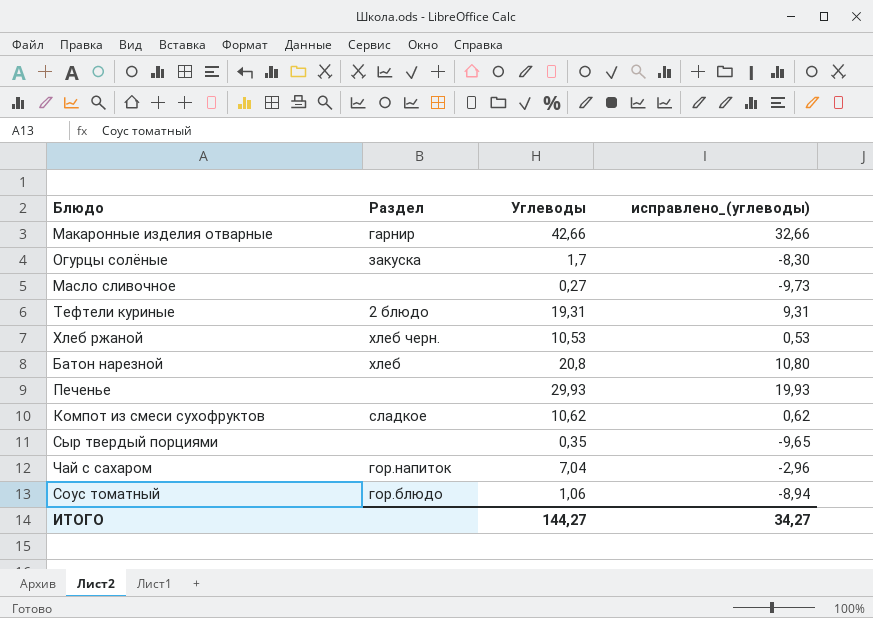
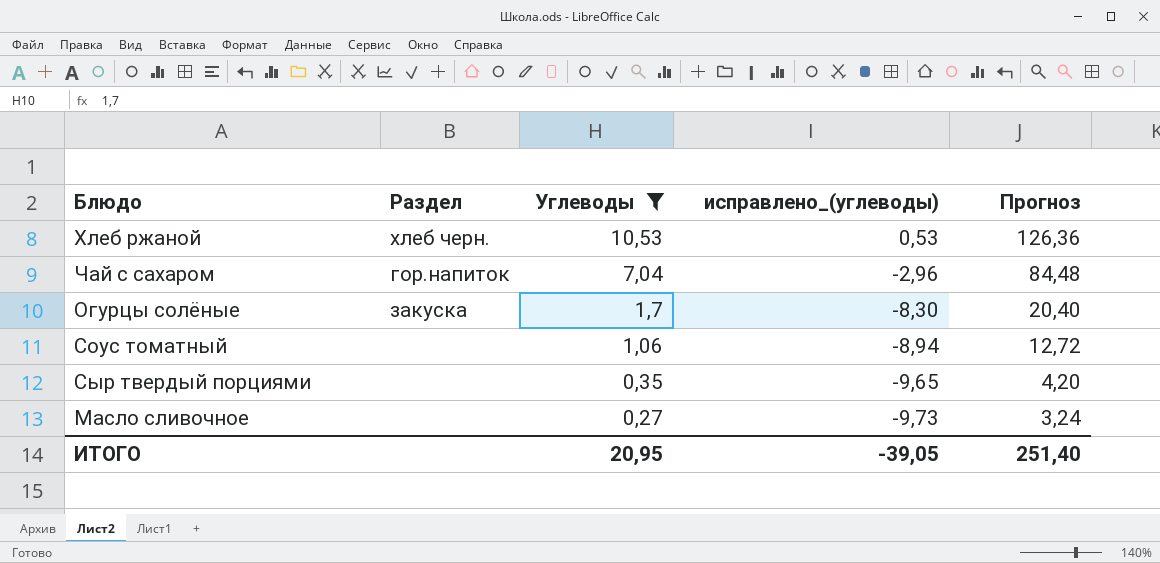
filter: none -> Углеводы <= 10,53
row order: none -> Углеводы descending
column Прогноз | formula: none -> [Углеводы] * 12
Соус томатный | Раздел: гор.блюдо -> none
ИТОГО | Углеводы: 144,27 -> 20,95
ИТОГО | исправлено_(углеводы): 34,27 -> -39,05

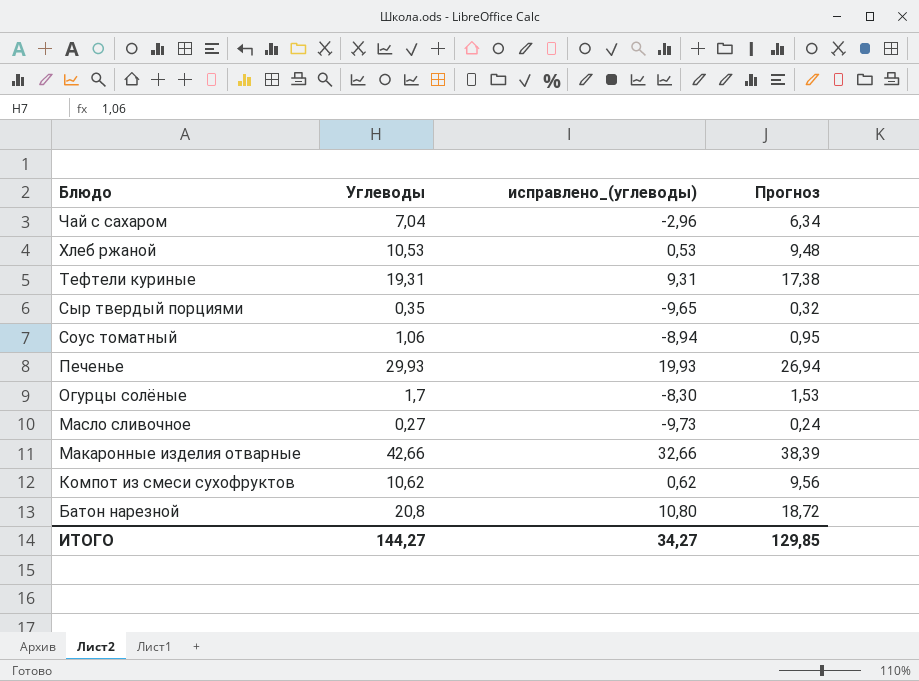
filter: Углеводы <= 10,53 -> none
row order: Углеводы descending -> Блюдо descending
column Раздел | position: 2 -> none
column Прогноз | formula: [Углеводы] * 12 -> [Углеводы] * 0,9
ИТОГО | Углеводы: 20,95 -> 144,27
ИТОГО | исправлено_(углеводы): -39,05 -> 34,27
ИТОГО | Прогноз: 251,40 -> 129,85

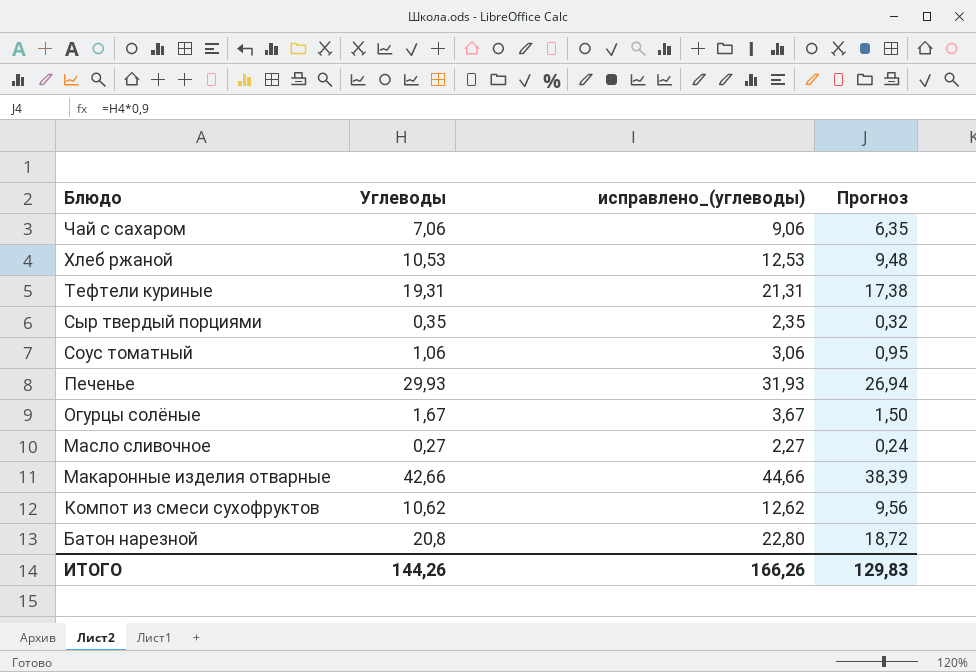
column исправлено_(углеводы) | formula: [Углеводы] - 10 -> [Углеводы] + 2
Чай с сахаром | Углеводы: 7,04 -> 7,06
Чай с сахаром | Прогноз: 6,34 -> 6,35
Огурцы солёные | Углеводы: 1,7 -> 1,67
Огурцы солёные | Прогноз: 1,53 -> 1,50
ИТОГО | Углеводы: 144,27 -> 144,26
ИТОГО | исправлено_(углеводы): 34,27 -> 166,26
ИТОГО | Прогноз: 129,85 -> 129,83

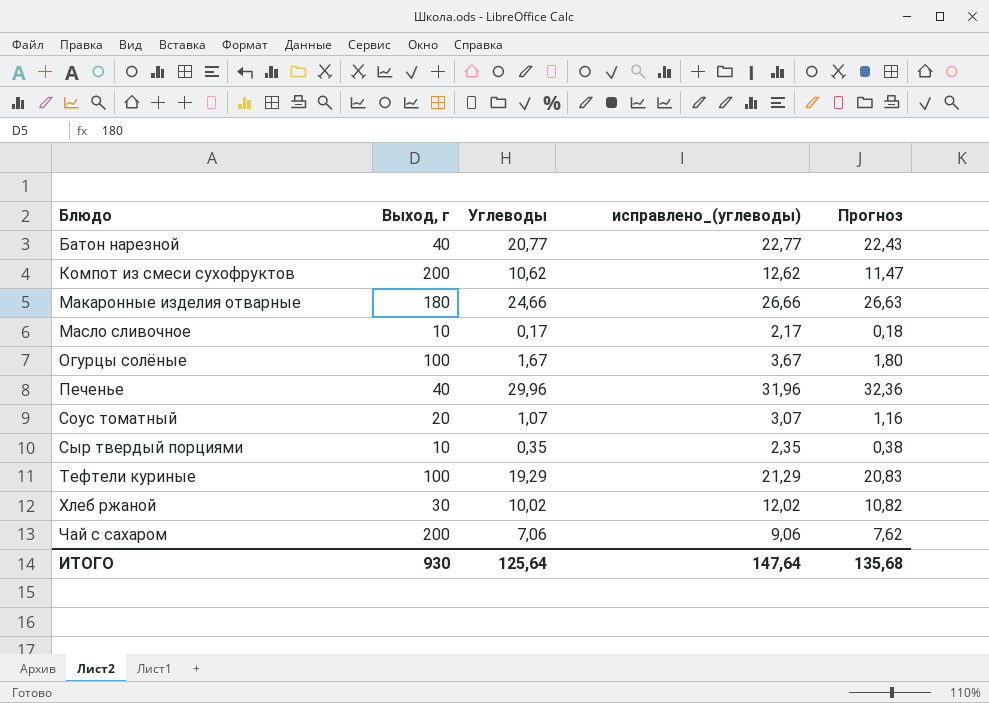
row order: Блюдо descending -> Блюдо ascending
column Выход, г | position: none -> 2
column Прогноз | formula: [Углеводы] * 0,9 -> [Углеводы] * 1,08
Батон нарезной | Углеводы: 20,8 -> 20,77
Батон нарезной | исправлено_(углеводы): 22,80 -> 22,77
Макаронные изделия отварные | Углеводы: 42,66 -> 24,66
Макаронные изделия отварные | исправлено_(углеводы): 44,66 -> 26,66
Масло сливочное | Углеводы: 0,27 -> 0,17
Масло сливочное | исправлено_(углеводы): 2,27 -> 2,17
Печенье | Углеводы: 29,93 -> 29,96
Печенье | исправлено_(углеводы): 31,93 -> 31,96
Соус томатный | Углеводы: 1,06 -> 1,07
Соус томатный | исправлено_(углеводы): 3,06 -> 3,07
Тефтели куриные | Углеводы: 19,31 -> 19,29
Тефтели куриные | исправлено_(углеводы): 21,31 -> 21,29
Хлеб ржаной | Углеводы: 10,53 -> 10,02
Хлеб ржаной | исправлено_(углеводы): 12,53 -> 12,02
ИТОГО | Углеводы: 144,26 -> 125,64
ИТОГО | исправлено_(углеводы): 166,26 -> 147,64
ИТОГО | Прогноз: 129,83 -> 135,68

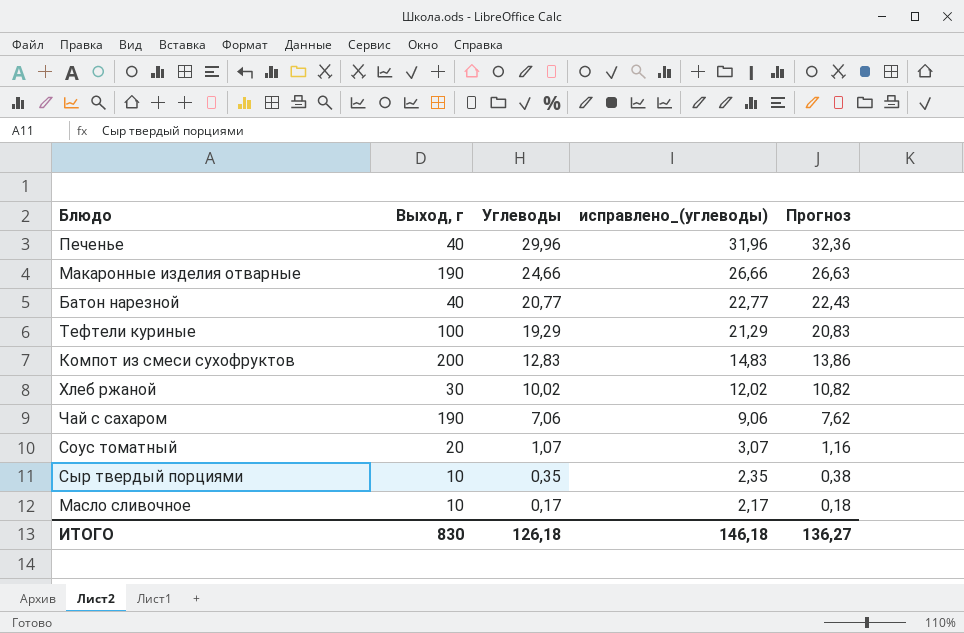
row order: Блюдо ascending -> Углеводы descending
row Огурцы солёные: 100 | 1,67 | 3,67 | 1,80 -> none
Макаронные изделия отварные | Выход, г: 180 -> 190
Компот из смеси сухофруктов | Углеводы: 10,62 -> 12,83
Компот из смеси сухофруктов | исправлено_(углеводы): 12,62 -> 14,83
Компот из смеси сухофруктов | Прогноз: 11,47 -> 13,86
Чай с сахаром | Выход, г: 200 -> 190
ИТОГО | Выход, г: 930 -> 830
ИТОГО | Углеводы: 125,64 -> 126,18
ИТОГО | исправлено_(углеводы): 147,64 -> 146,18
ИТОГО | Прогноз: 135,68 -> 136,27

